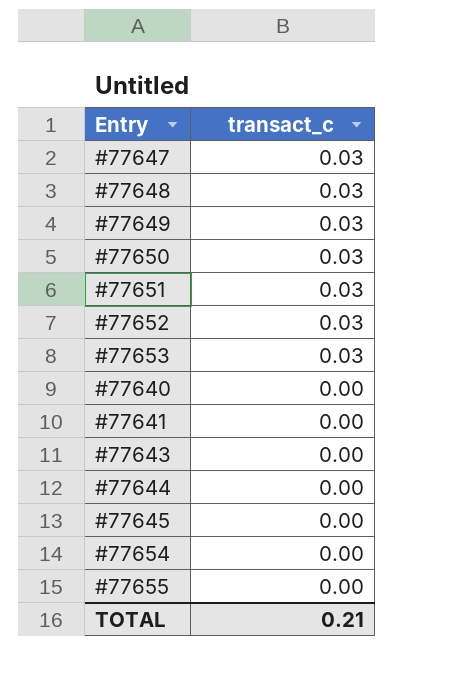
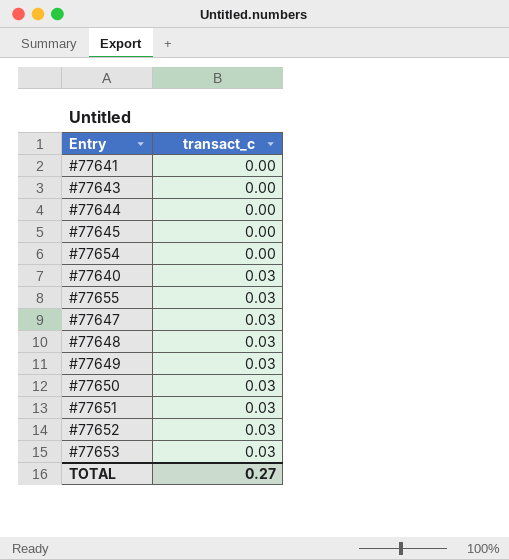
row order: transact_c descending -> transact_c ascending
#77640 | transact_c: 0.00 -> 0.03
#77655 | transact_c: 0.00 -> 0.03
TOTAL | transact_c: 0.21 -> 0.27

